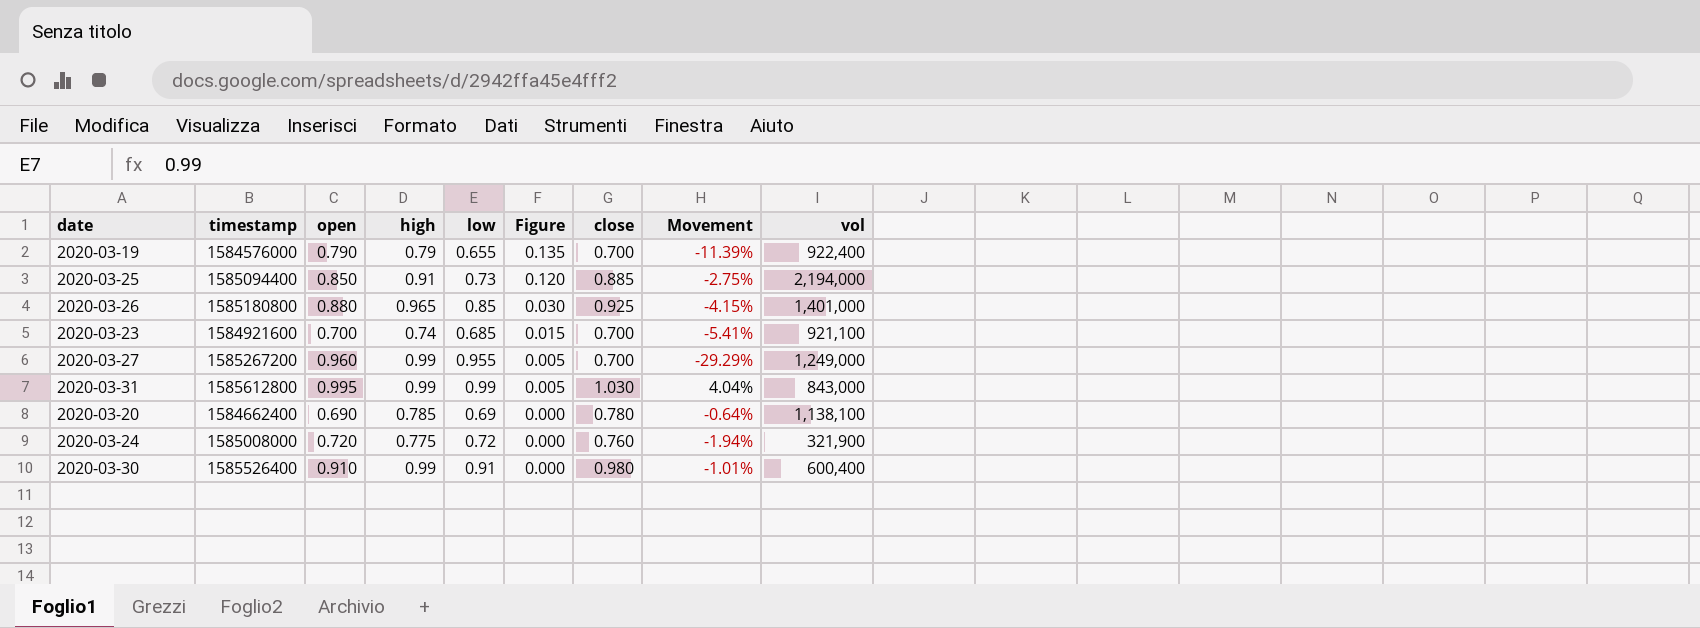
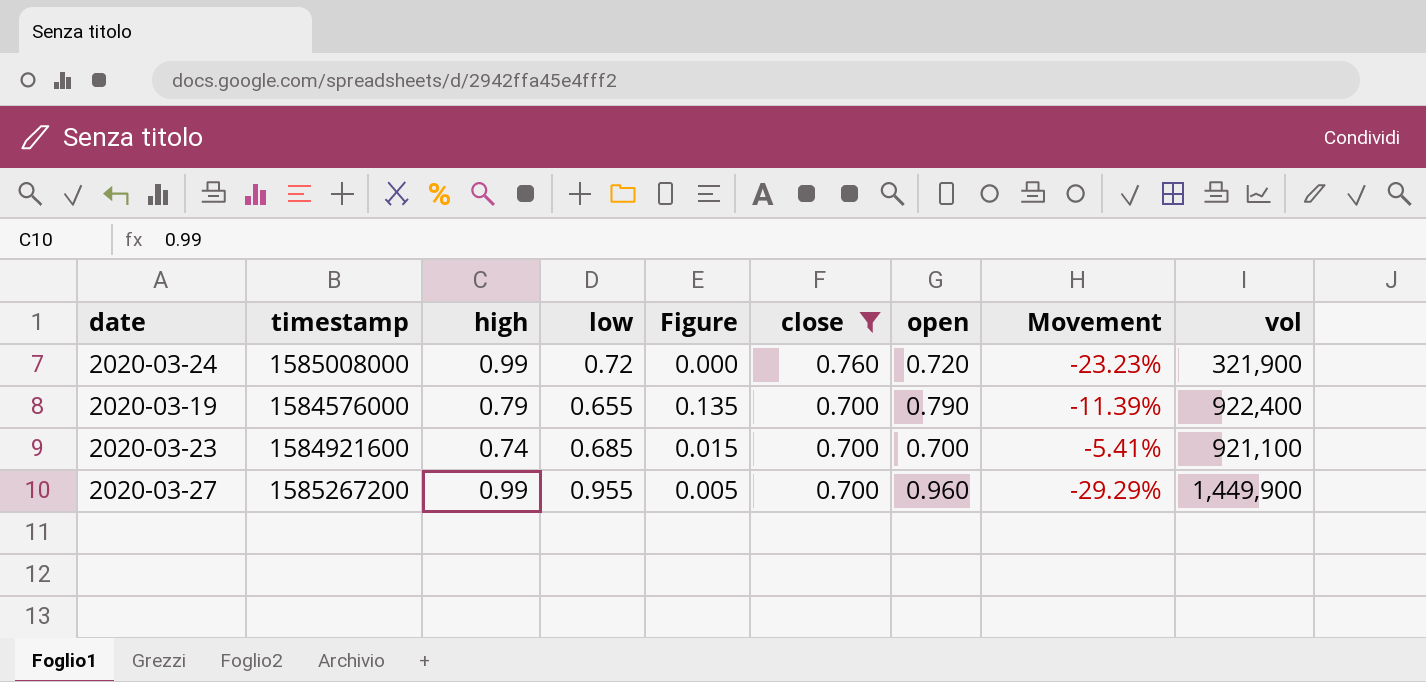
filter: none -> close <= 0.760
row order: Figure descending -> close descending
column open | position: 3 -> 7
2020-03-24 | high: 0.775 -> 0.99
2020-03-24 | Movement: -1.94% -> -23.23%
2020-03-27 | vol: 1,249,000 -> 1,449,900

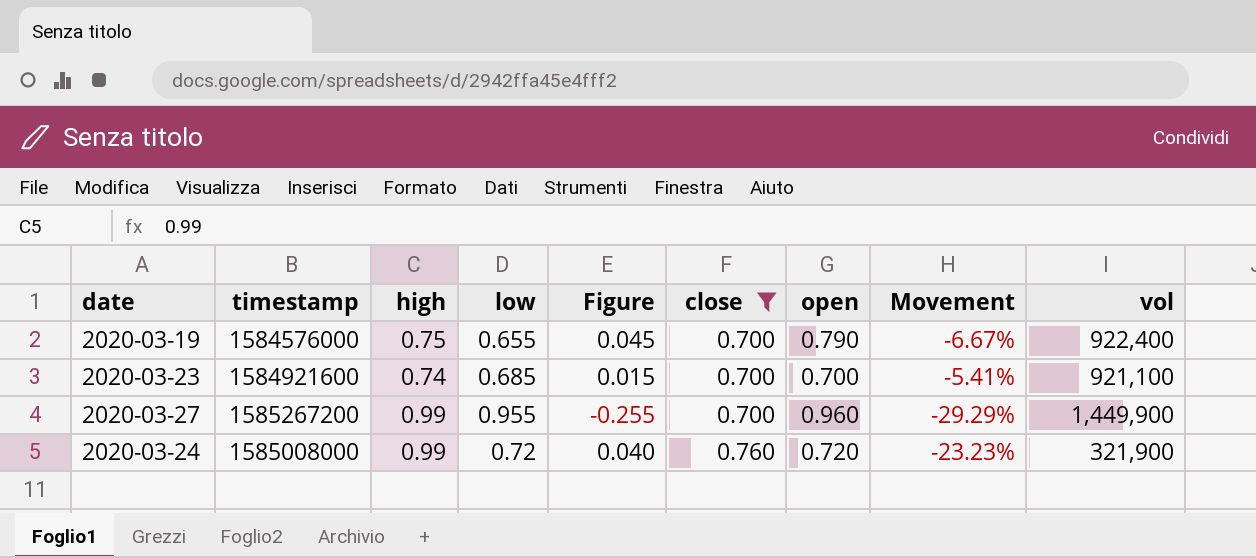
row order: close descending -> close ascending
column Figure | formula: [open] - [low] -> [close] - [low]
2020-03-19 | high: 0.79 -> 0.75
2020-03-19 | Movement: -11.39% -> -6.67%

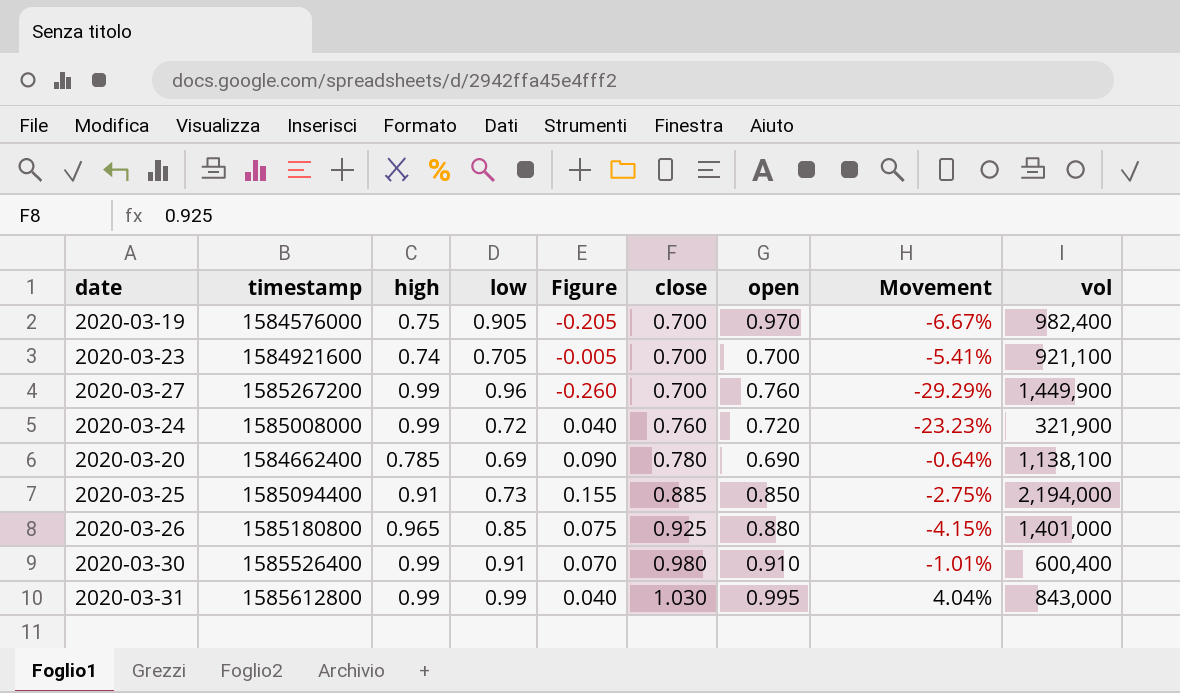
filter: close <= 0.760 -> none
2020-03-19 | low: 0.655 -> 0.905
2020-03-19 | Figure: 0.045 -> -0.205
2020-03-19 | open: 0.790 -> 0.970
2020-03-19 | vol: 922,400 -> 982,400
2020-03-23 | low: 0.685 -> 0.705
2020-03-23 | Figure: 0.015 -> -0.005
2020-03-27 | low: 0.955 -> 0.96
2020-03-27 | Figure: -0.255 -> -0.260
2020-03-27 | open: 0.960 -> 0.760

